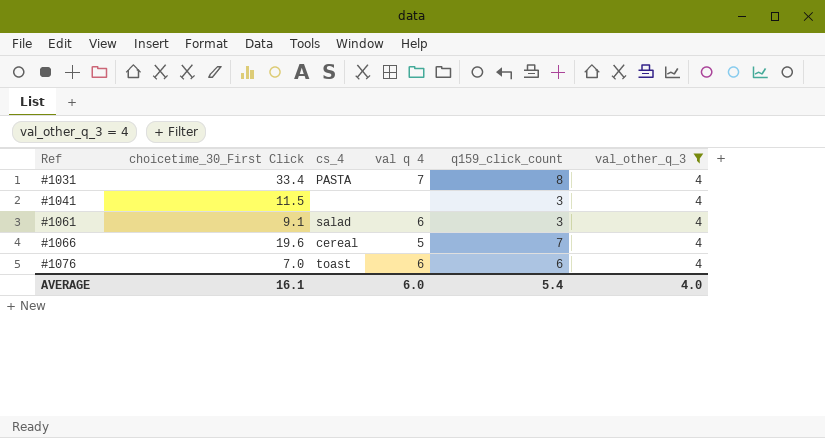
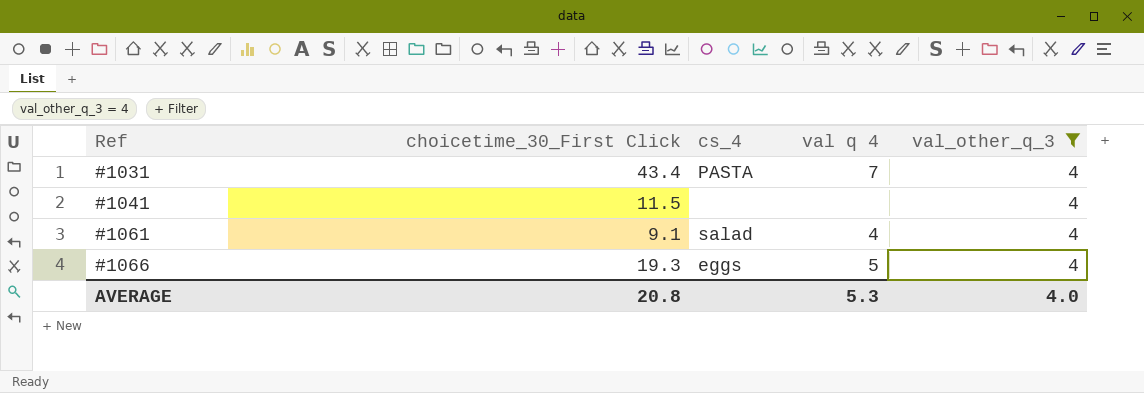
column q159_click_count | position: 5 -> none
row #1076: 7.0 | toast | 6 | 6 | 4 -> none
#1031 | choicetime_30_First Click: 33.4 -> 43.4
#1061 | val q 4: 6 -> 4
#1066 | choicetime_30_First Click: 19.6 -> 19.3
#1066 | cs_4: cereal -> eggs
AVERAGE | choicetime_30_First Click: 16.1 -> 20.8
AVERAGE | val q 4: 6.0 -> 5.3

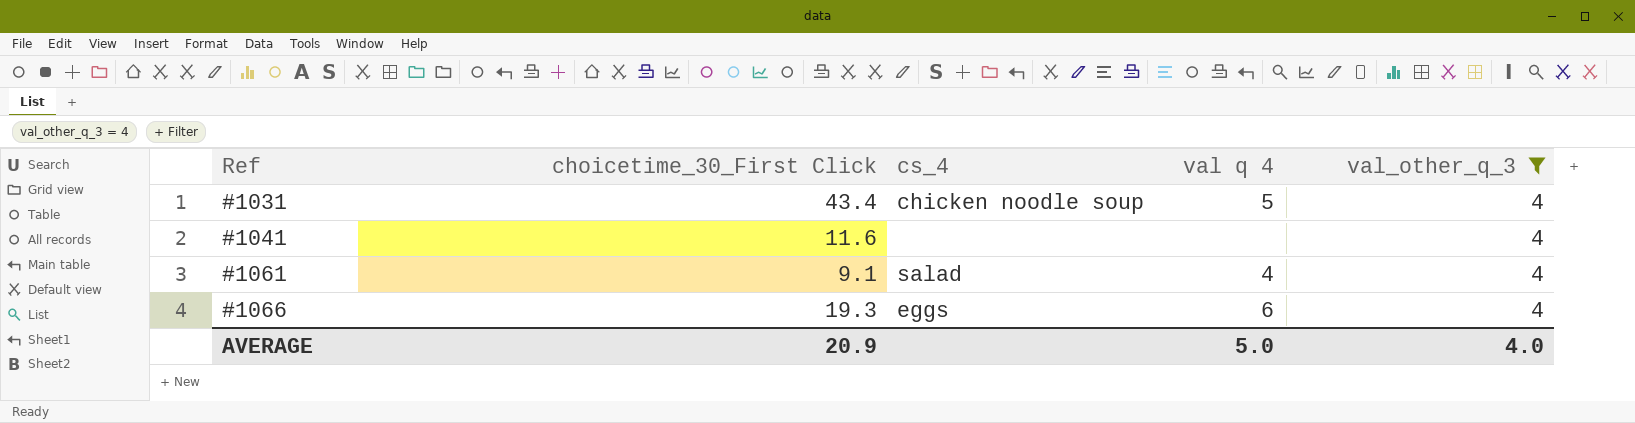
#1031 | cs_4: PASTA -> chicken noodle soup
#1031 | val q 4: 7 -> 5
#1041 | choicetime_30_First Click: 11.5 -> 11.6
#1066 | val q 4: 5 -> 6
AVERAGE | choicetime_30_First Click: 20.8 -> 20.9
AVERAGE | val q 4: 5.3 -> 5.0

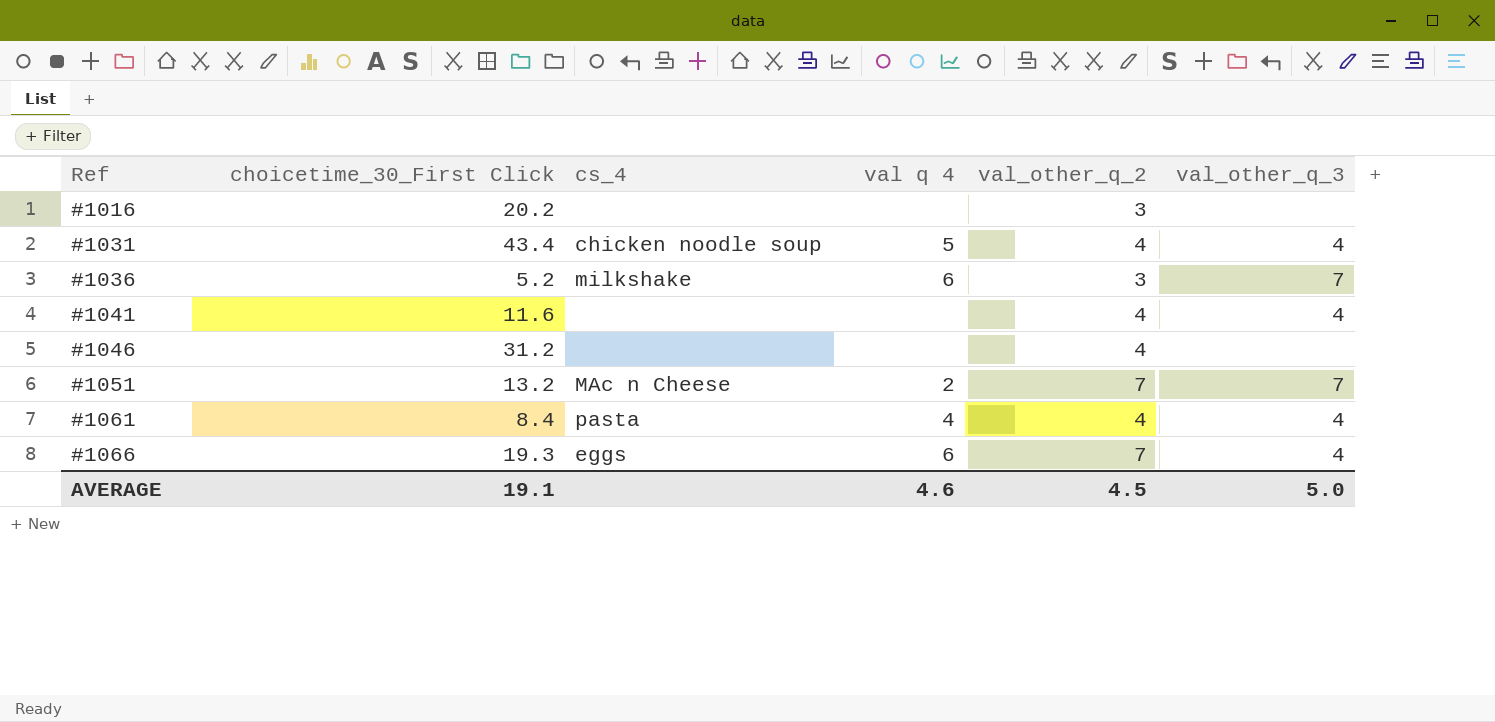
filter: val_other_q_3 = 4 -> none
column val_other_q_2 | position: none -> 5
#1061 | choicetime_30_First Click: 9.1 -> 8.4
#1061 | cs_4: salad -> pasta
AVERAGE | choicetime_30_First Click: 20.9 -> 19.1
AVERAGE | val q 4: 5.0 -> 4.6
AVERAGE | val_other_q_3: 4.0 -> 5.0

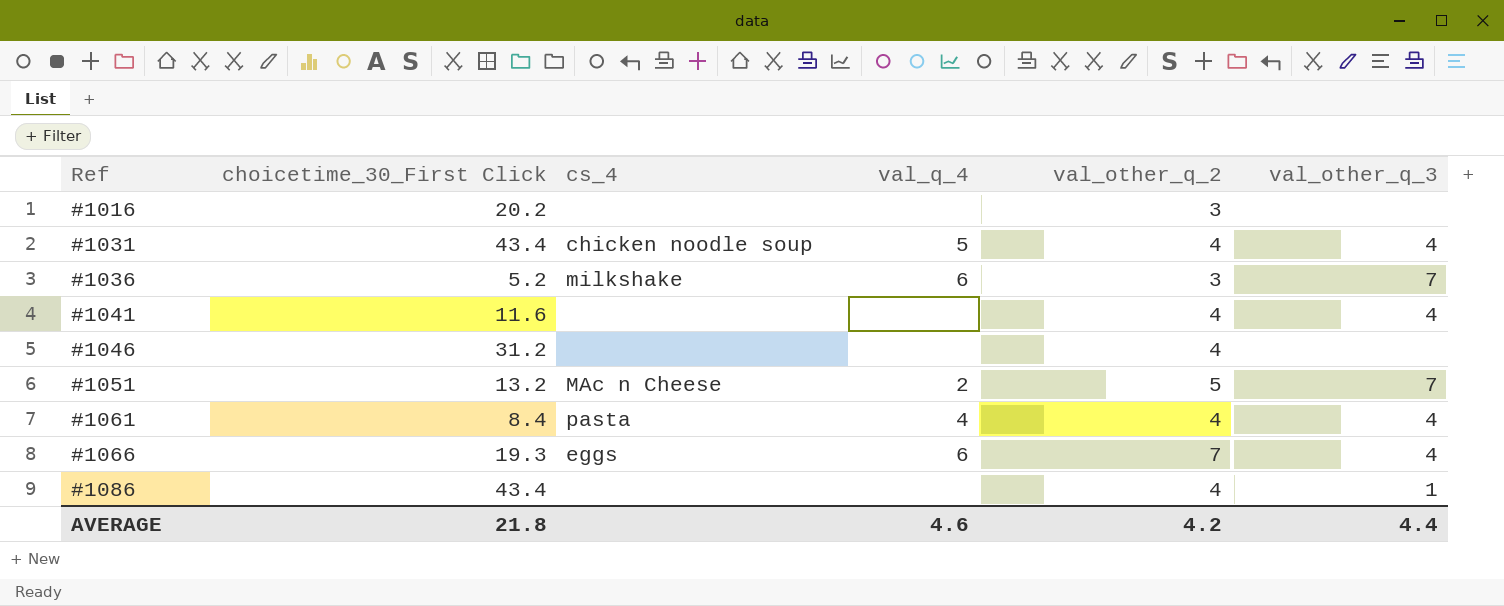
column name: val q 4 -> val_q_4
#1051 | val_other_q_2: 7 -> 5
row #1086: none -> 43.4 | none | none | 4 | 1
AVERAGE | choicetime_30_First Click: 19.1 -> 21.8
AVERAGE | val_other_q_2: 4.5 -> 4.2
AVERAGE | val_other_q_3: 5.0 -> 4.4

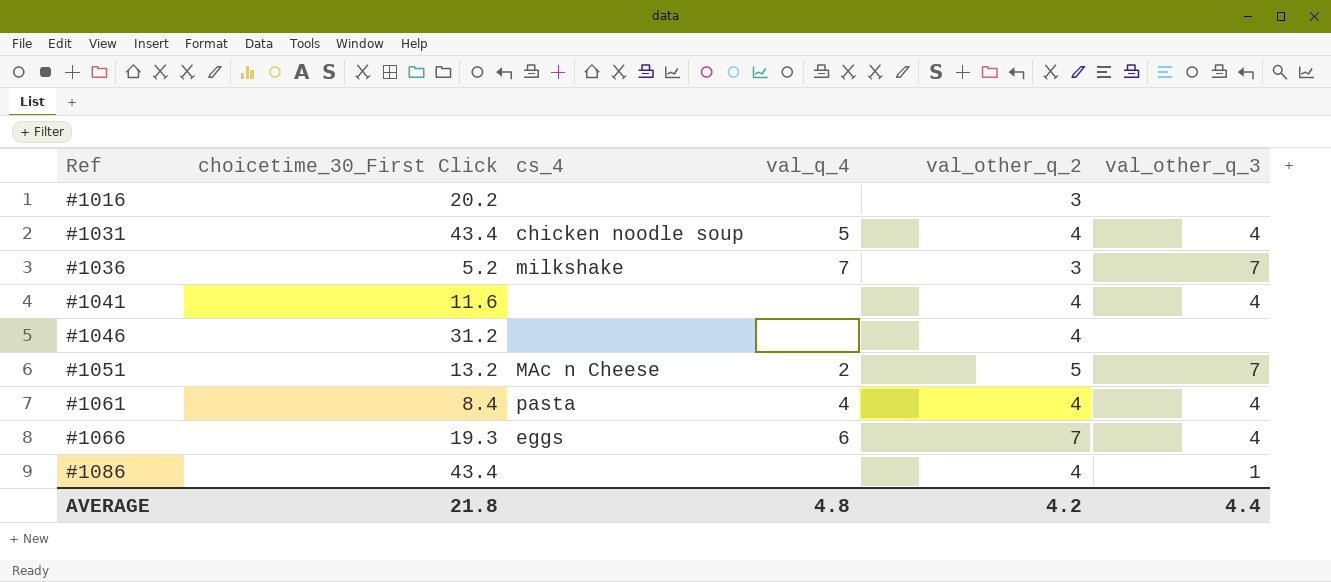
#1036 | val_q_4: 6 -> 7
AVERAGE | val_q_4: 4.6 -> 4.8

